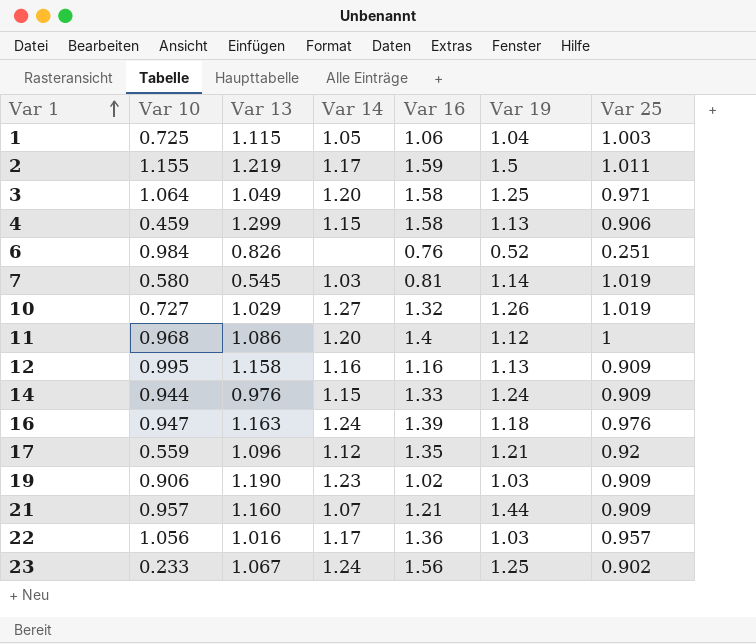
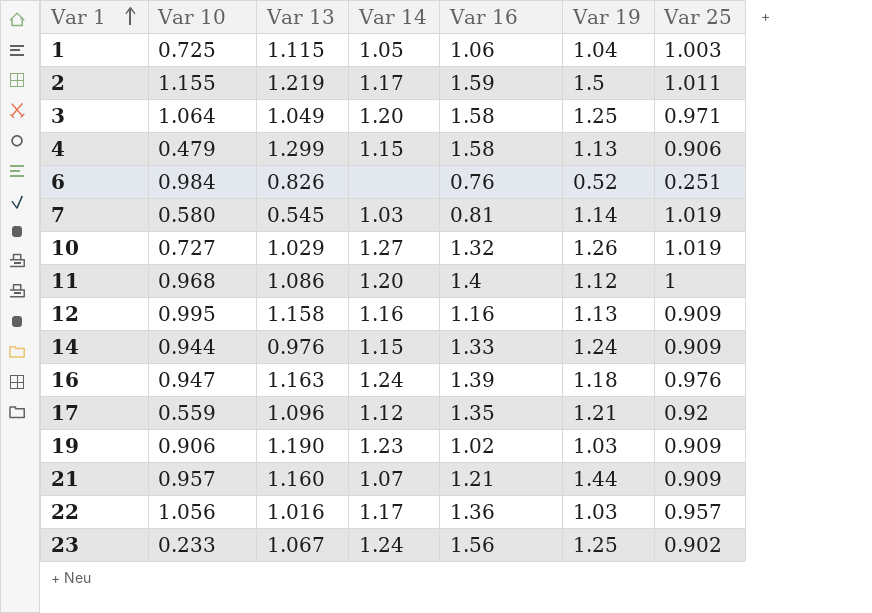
4 | Var 10: 0.459 -> 0.479

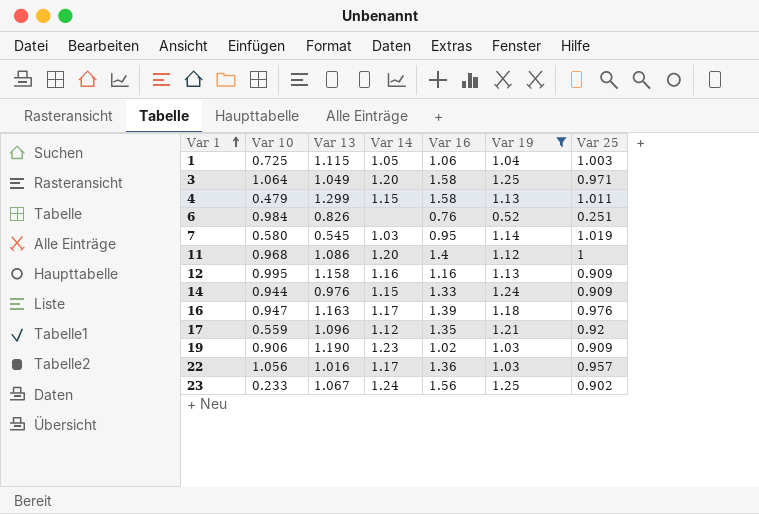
filter: none -> Var 19 <= 1.25
4 | Var 25: 0.906 -> 1.011
7 | Var 16: 0.81 -> 0.95
16 | Var 14: 1.24 -> 1.17

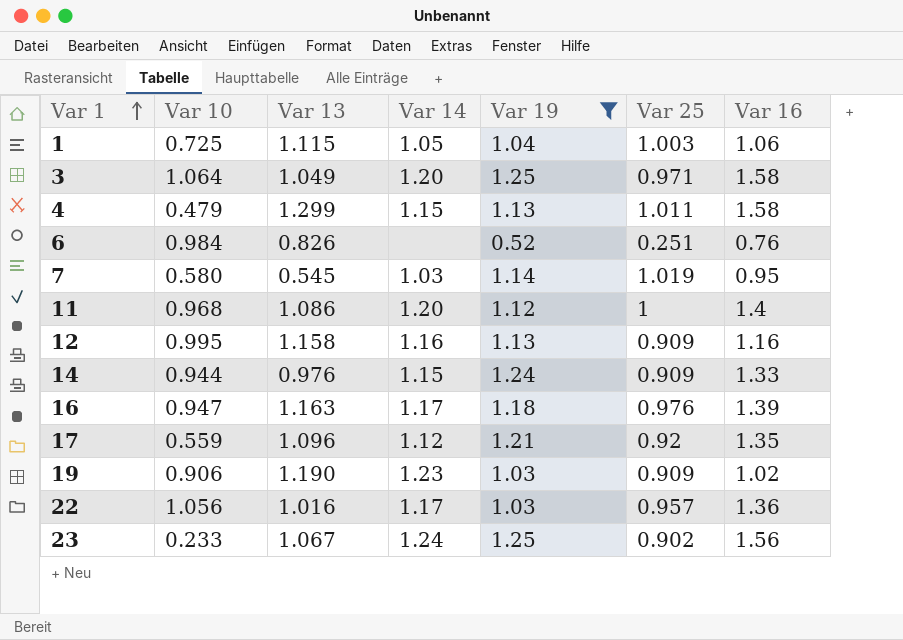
column Var 16 | position: 5 -> 7

